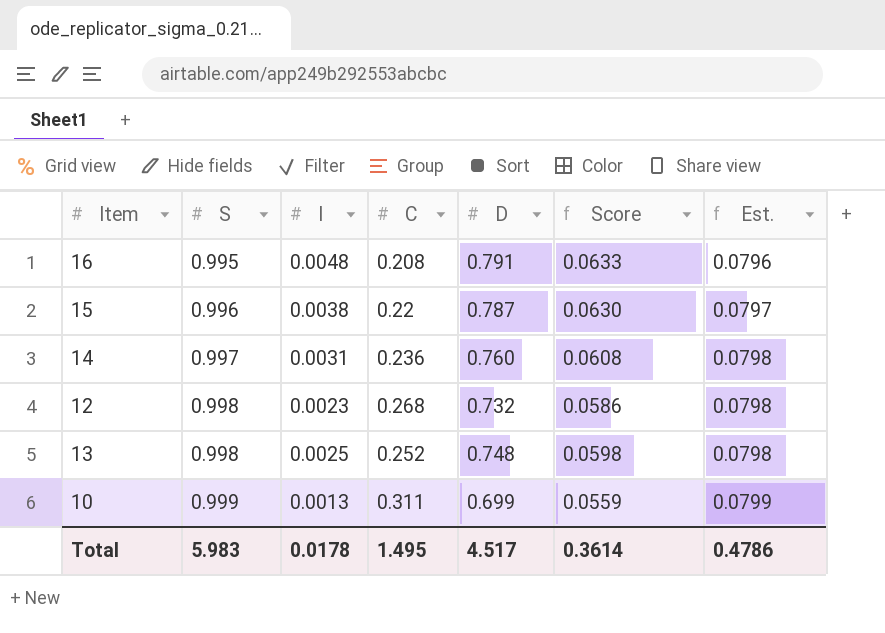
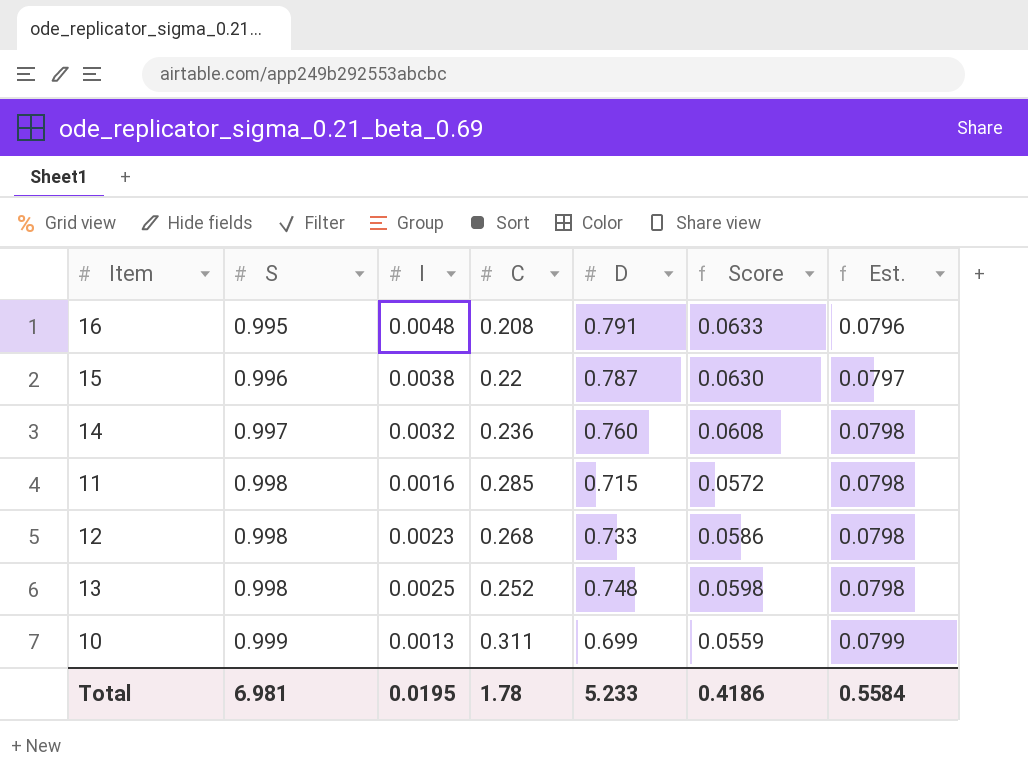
14 | I: 0.0031 -> 0.0032
row 11: none -> 0.998 | 0.0016 | 0.285 | 0.715 | 0.0572 | 0.0798
12 | D: 0.732 -> 0.733
Total | S: 5.983 -> 6.981
Total | I: 0.0178 -> 0.0195
Total | C: 1.495 -> 1.78
Total | D: 4.517 -> 5.233
Total | Score: 0.3614 -> 0.4186
Total | Est.: 0.4786 -> 0.5584

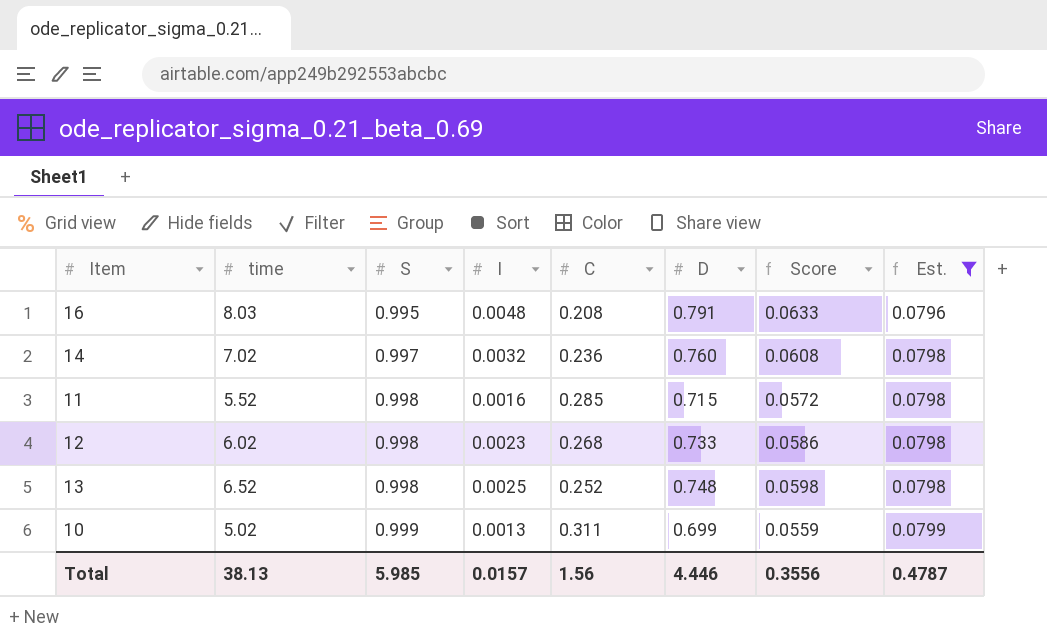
filter: none -> Est. != 0.0797
column time | position: none -> 2
Total | S: 6.981 -> 5.985
Total | I: 0.0195 -> 0.0157
Total | C: 1.78 -> 1.56
Total | D: 5.233 -> 4.446
Total | Score: 0.4186 -> 0.3556
Total | Est.: 0.5584 -> 0.4787

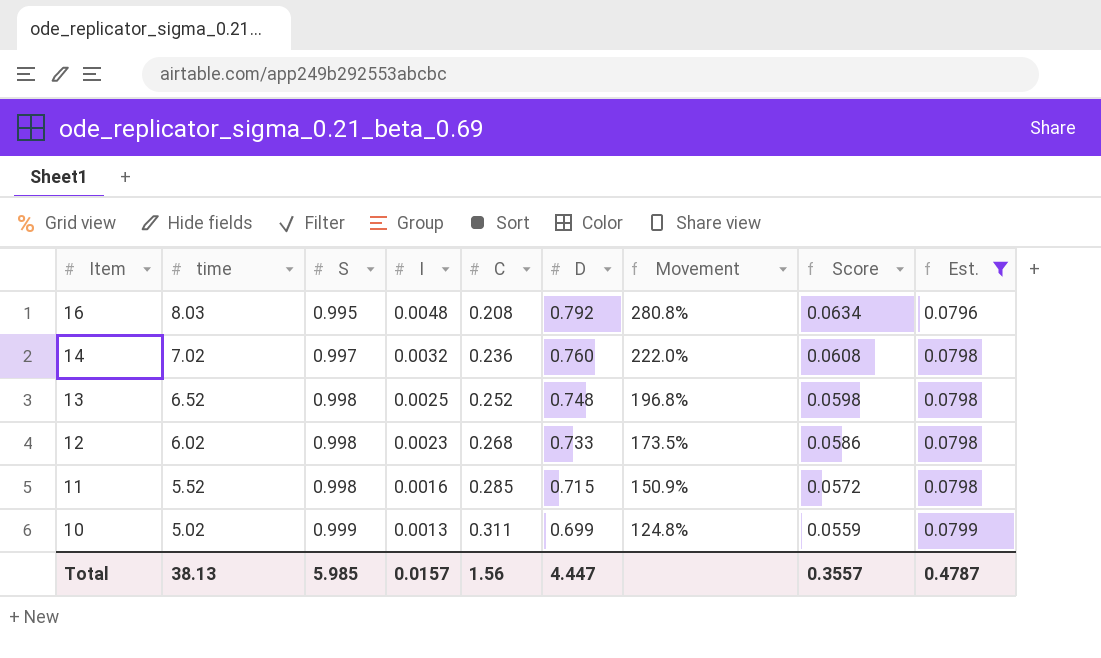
row order: S ascending -> Item descending
column Movement | formula: none -> ([D] - [C]) / [C]
16 | D: 0.791 -> 0.792
16 | Score: 0.0633 -> 0.0634
Total | D: 4.446 -> 4.447
Total | Score: 0.3556 -> 0.3557

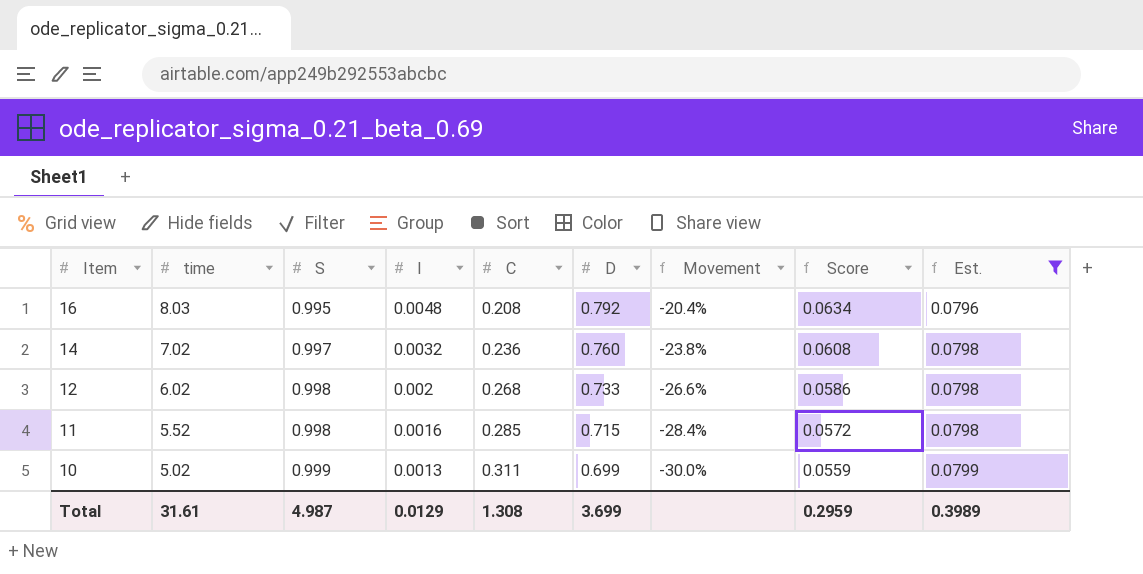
column Movement | formula: ([D] - [C]) / [C] -> ([D] - [S]) / [S]
row 13: 6.52 | 0.998 | 0.0025 | 0.252 | 0.748 | 196.8% | 0.0598 | 0.0798 -> none
12 | I: 0.0023 -> 0.002
Total | time: 38.13 -> 31.61
Total | S: 5.985 -> 4.987
Total | I: 0.0157 -> 0.0129
Total | C: 1.56 -> 1.308
Total | D: 4.447 -> 3.699
Total | Score: 0.3557 -> 0.2959
Total | Est.: 0.4787 -> 0.3989

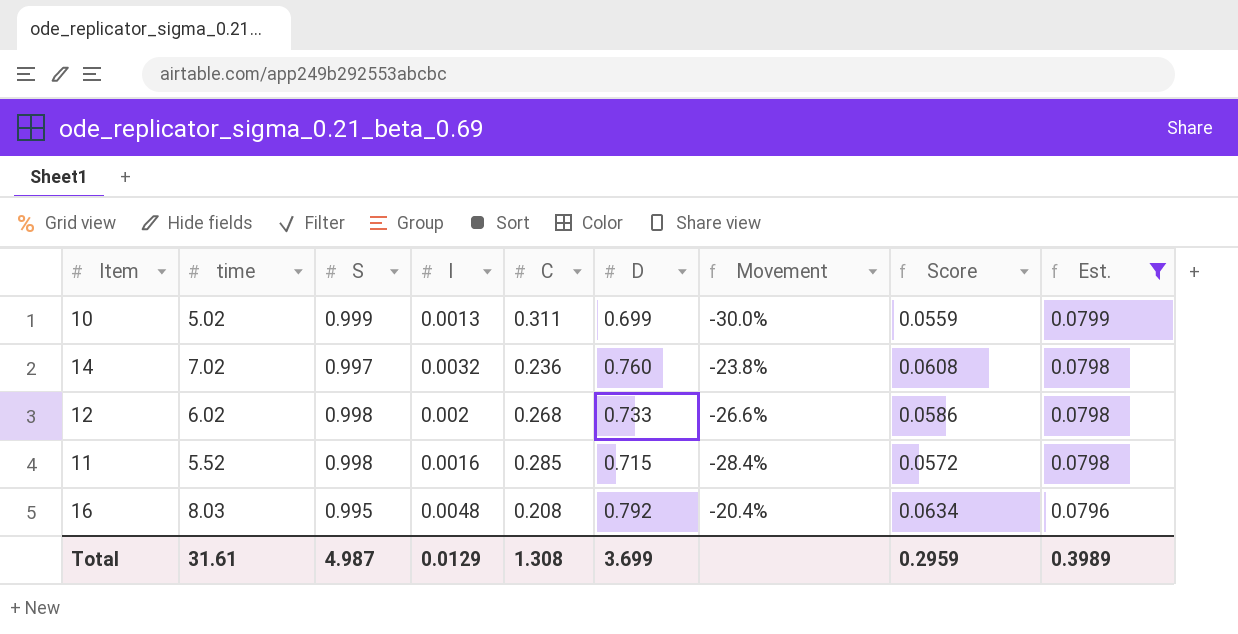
row order: Item descending -> Est. descending

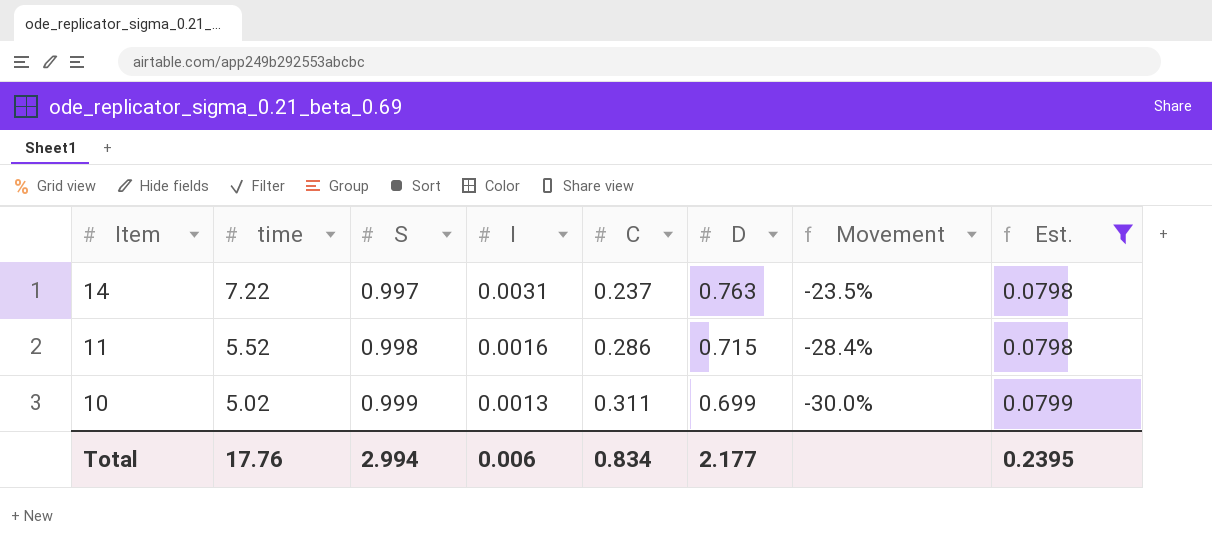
row order: Est. descending -> Item descending
column Score | formula: [D] * 0.08 -> none
row 12: 6.02 | 0.998 | 0.002 | 0.268 | 0.733 | -26.6% | 0.0586 | 0.0798 -> none
row 16: 8.03 | 0.995 | 0.0048 | 0.208 | 0.792 | -20.4% | 0.0634 | 0.0796 -> none
14 | time: 7.02 -> 7.22
14 | I: 0.0032 -> 0.0031
14 | C: 0.236 -> 0.237
14 | D: 0.760 -> 0.763
14 | Movement: -23.8% -> -23.5%
11 | C: 0.285 -> 0.286
Total | time: 31.61 -> 17.76
Total | S: 4.987 -> 2.994
Total | I: 0.0129 -> 0.006
Total | C: 1.308 -> 0.834
Total | D: 3.699 -> 2.177
Total | Est.: 0.3989 -> 0.2395

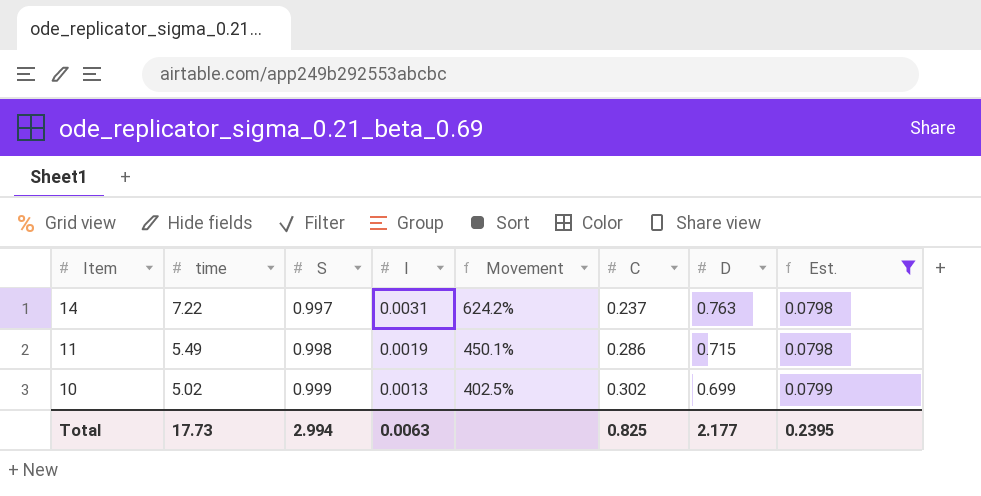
column Movement | formula: ([D] - [S]) / [S] -> ([time] - [S]) / [S]
column Movement | position: 7 -> 5
11 | time: 5.52 -> 5.49
11 | I: 0.0016 -> 0.0019
10 | C: 0.311 -> 0.302
Total | time: 17.76 -> 17.73
Total | I: 0.006 -> 0.0063
Total | C: 0.834 -> 0.825

